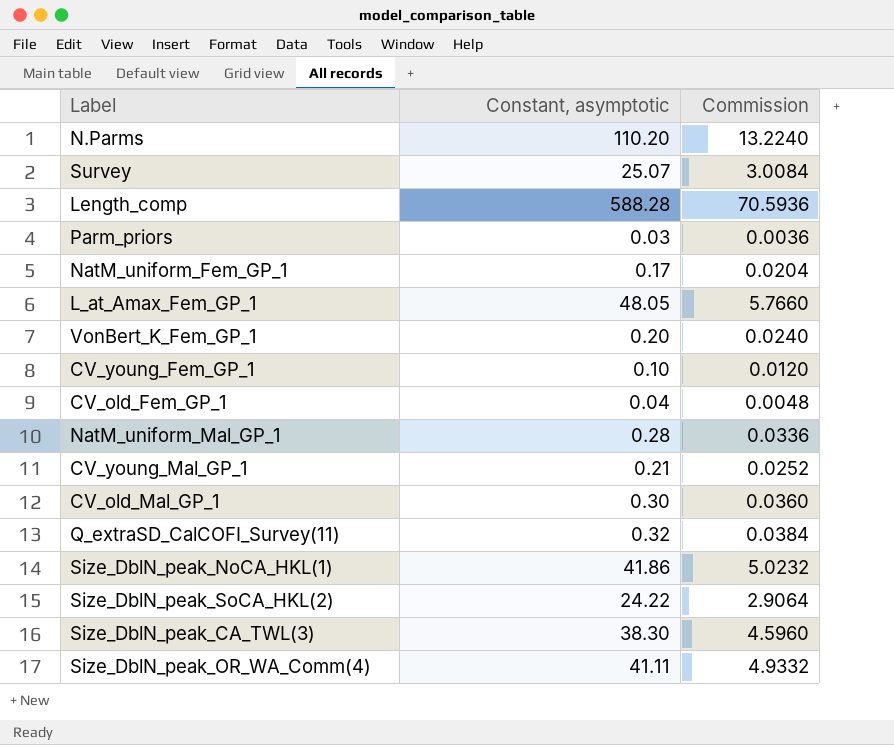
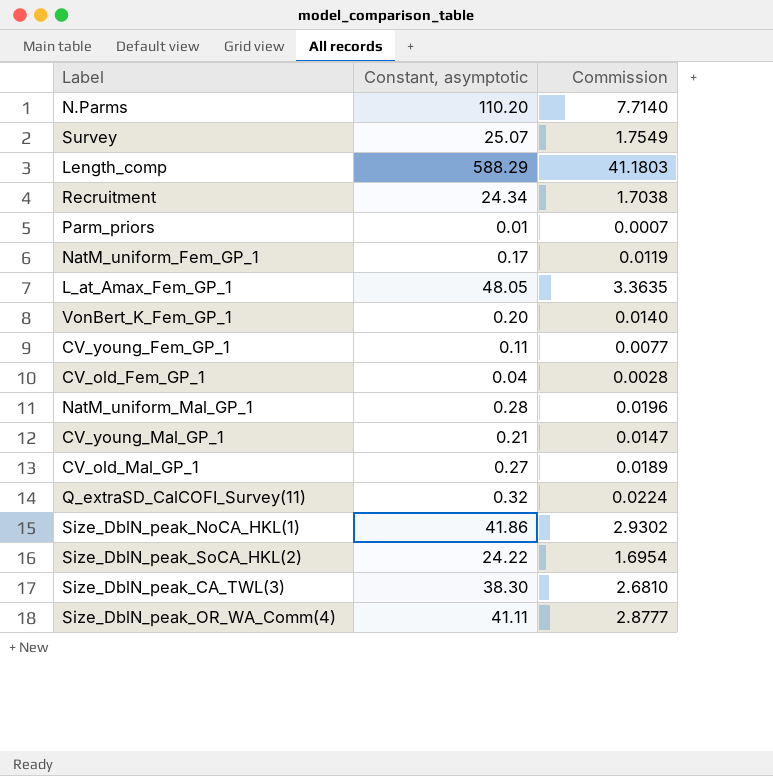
column Commission | formula: [Constant, asymptotic] * 0.12 -> [Constant, asymptotic] * 0.07
Length_comp | Constant, asymptotic: 588.28 -> 588.29
row Recruitment: none -> 24.34 | 1.7038
Parm_priors | Constant, asymptotic: 0.03 -> 0.01
CV_young_Fem_GP_1 | Constant, asymptotic: 0.10 -> 0.11
CV_old_Mal_GP_1 | Constant, asymptotic: 0.30 -> 0.27

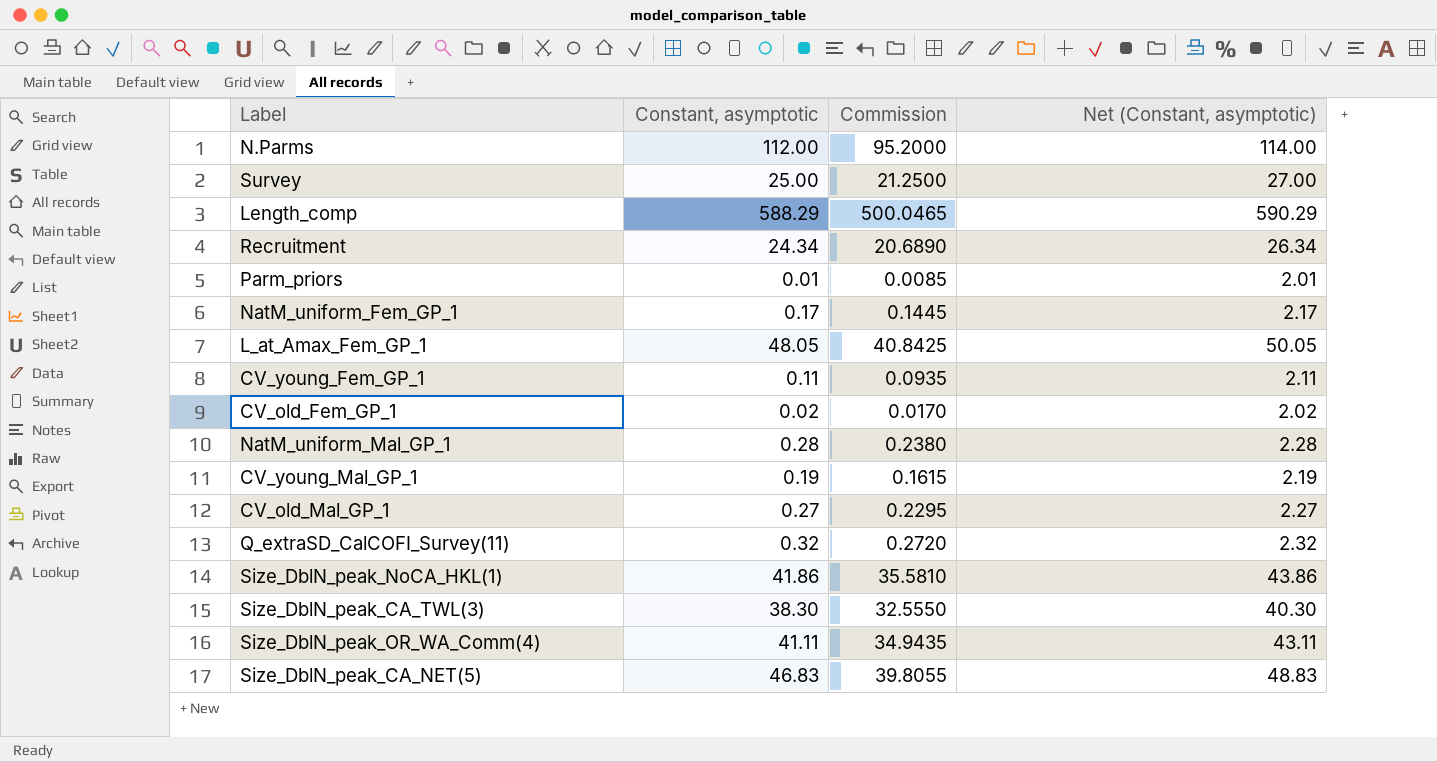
column Commission | formula: [Constant, asymptotic] * 0.07 -> [Constant, asymptotic] * 0.85
column Net (Constant, asymptotic) | formula: none -> [Constant, asymptotic] + 2
row VonBert_K_Fem_GP_1: 0.20 | 0.0140 -> none
row Size_DblN_peak_SoCA_HKL(2): 24.22 | 1.6954 -> none
N.Parms | Constant, asymptotic: 110.20 -> 112.00
Survey | Constant, asymptotic: 25.07 -> 25.00
CV_old_Fem_GP_1 | Constant, asymptotic: 0.04 -> 0.02
CV_young_Mal_GP_1 | Constant, asymptotic: 0.21 -> 0.19
row Size_DblN_peak_CA_NET(5): none -> 46.83 | 39.8055 | 48.83

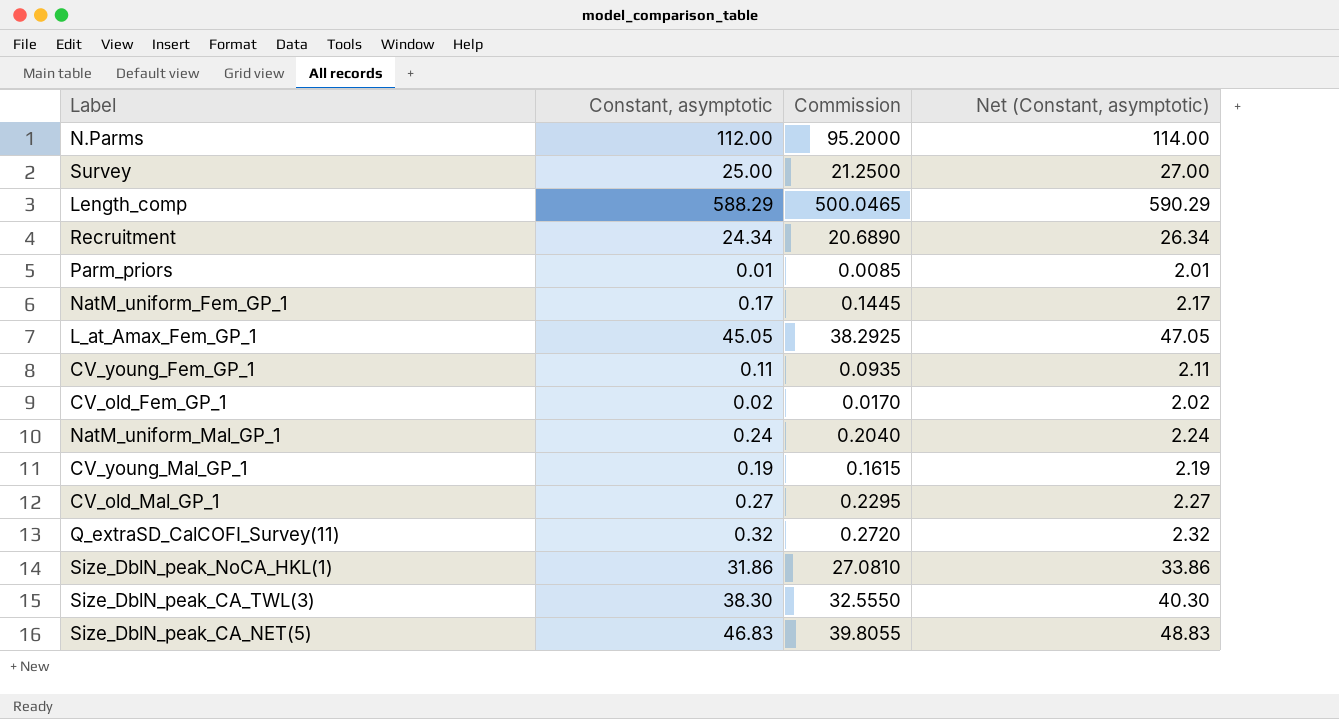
row Size_DblN_peak_OR_WA_Comm(4): 41.11 | 34.9435 | 43.11 -> none
L_at_Amax_Fem_GP_1 | Constant, asymptotic: 48.05 -> 45.05
L_at_Amax_Fem_GP_1 | Commission: 40.8425 -> 38.2925
L_at_Amax_Fem_GP_1 | Net (Constant, asymptotic): 50.05 -> 47.05
NatM_uniform_Mal_GP_1 | Constant, asymptotic: 0.28 -> 0.24
NatM_uniform_Mal_GP_1 | Commission: 0.2380 -> 0.2040
NatM_uniform_Mal_GP_1 | Net (Constant, asymptotic): 2.28 -> 2.24
Size_DblN_peak_NoCA_HKL(1) | Constant, asymptotic: 41.86 -> 31.86
Size_DblN_peak_NoCA_HKL(1) | Commission: 35.5810 -> 27.0810
Size_DblN_peak_NoCA_HKL(1) | Net (Constant, asymptotic): 43.86 -> 33.86

